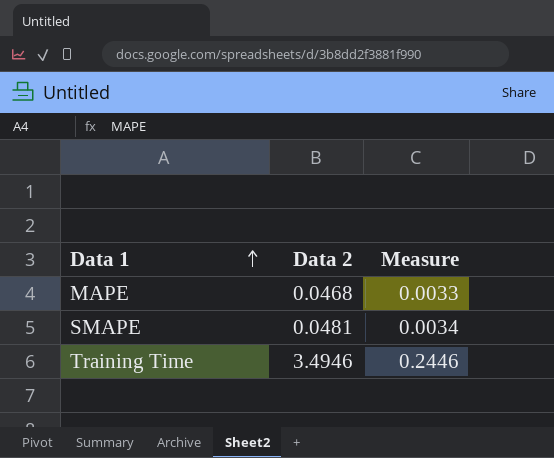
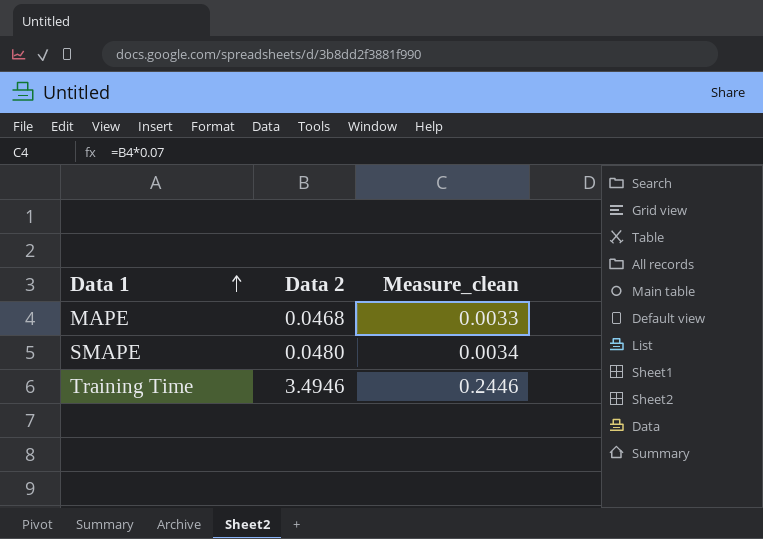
column name: Measure -> Measure_clean
SMAPE | Data 2: 0.0481 -> 0.0480

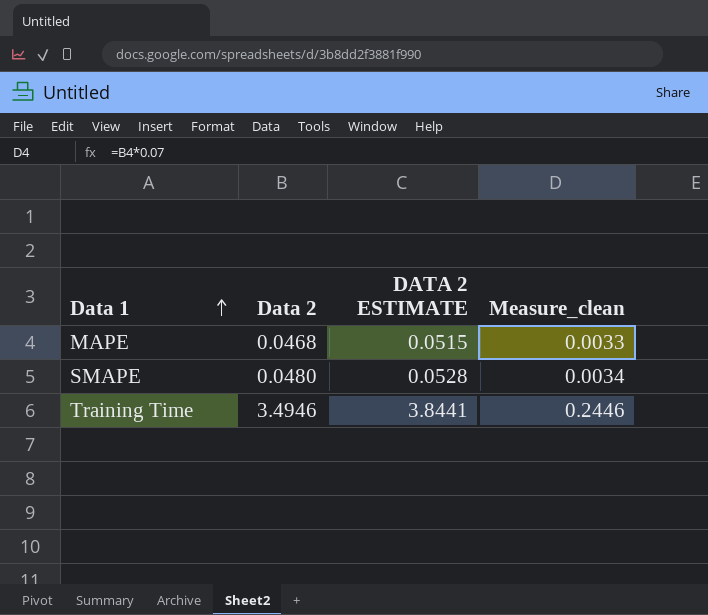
column DATA 2 ESTIMATE | formula: none -> [Data 2] * 1.1

